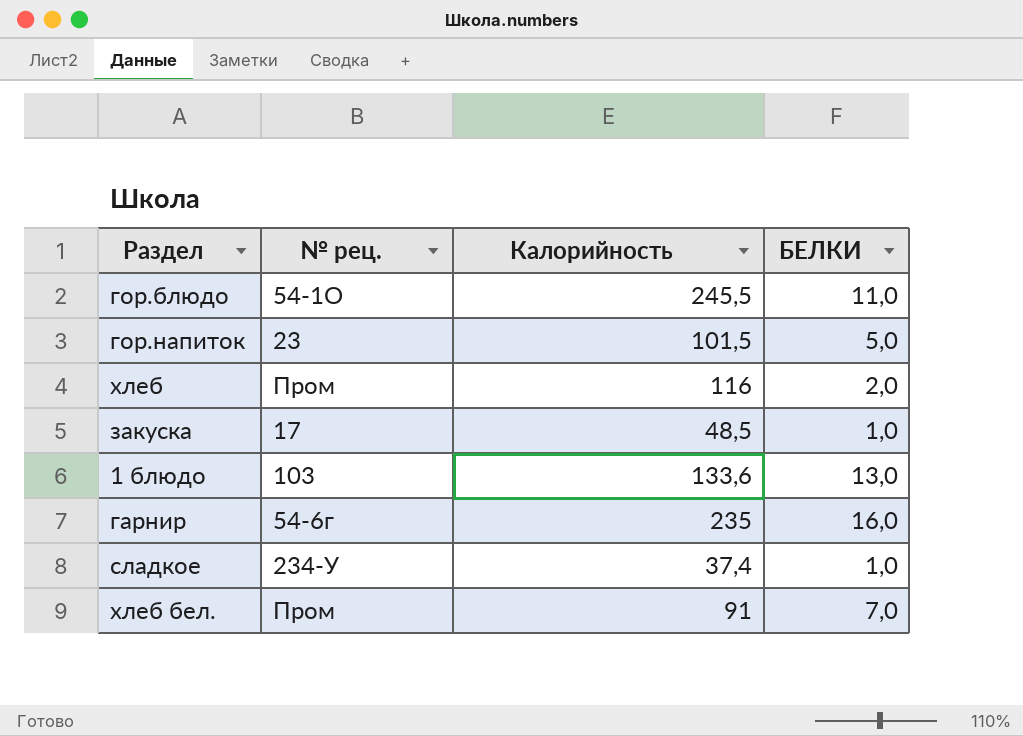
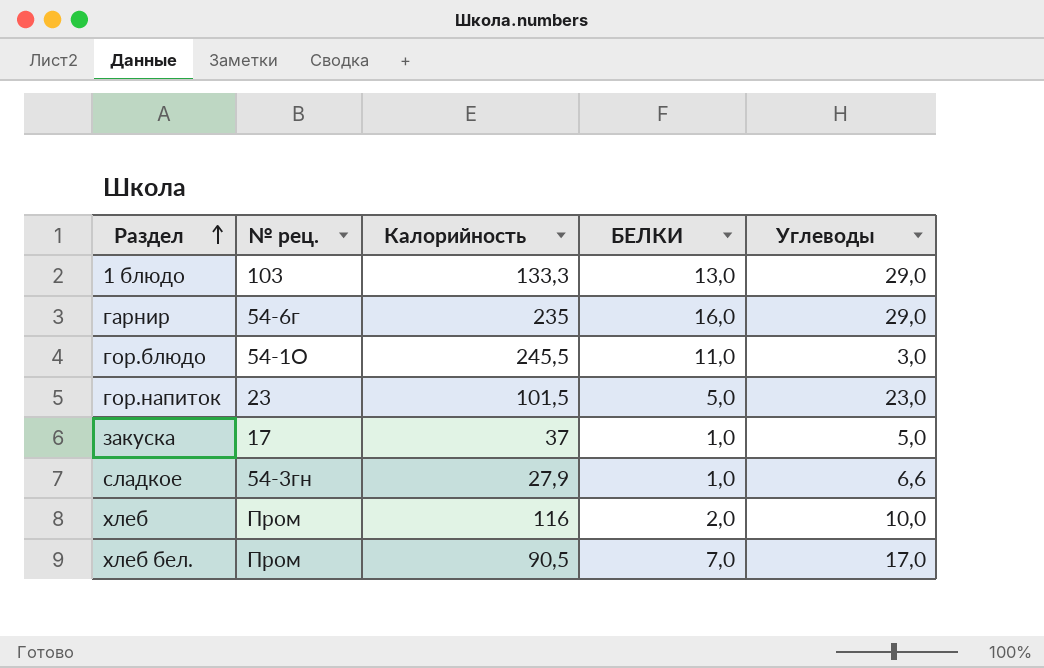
row order: none -> Раздел ascending
column Углеводы | position: none -> 5
1 блюдо | Калорийность: 133,6 -> 133,3
закуска | Калорийность: 48,5 -> 37
сладкое | № рец.: 234-У -> 54-3гн
сладкое | Калорийность: 37,4 -> 27,9
хлеб бел. | Калорийность: 91 -> 90,5

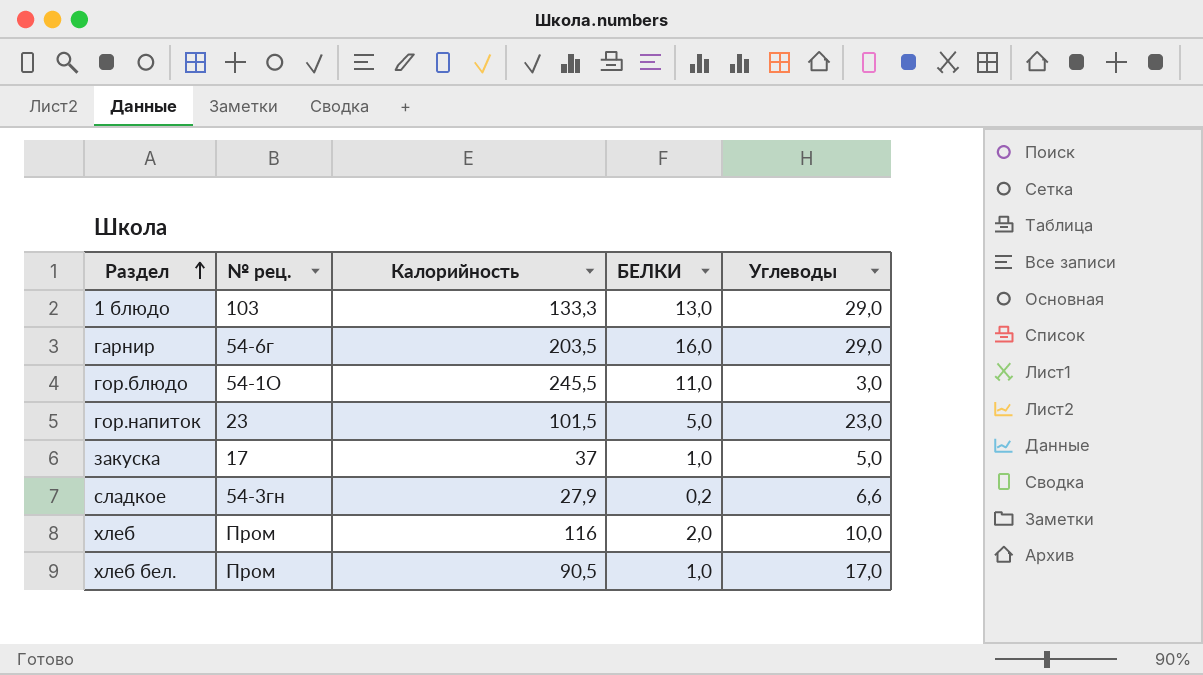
гарнир | Калорийность: 235 -> 203,5
сладкое | БЕЛКИ: 1,0 -> 0,2
хлеб бел. | БЕЛКИ: 7,0 -> 1,0

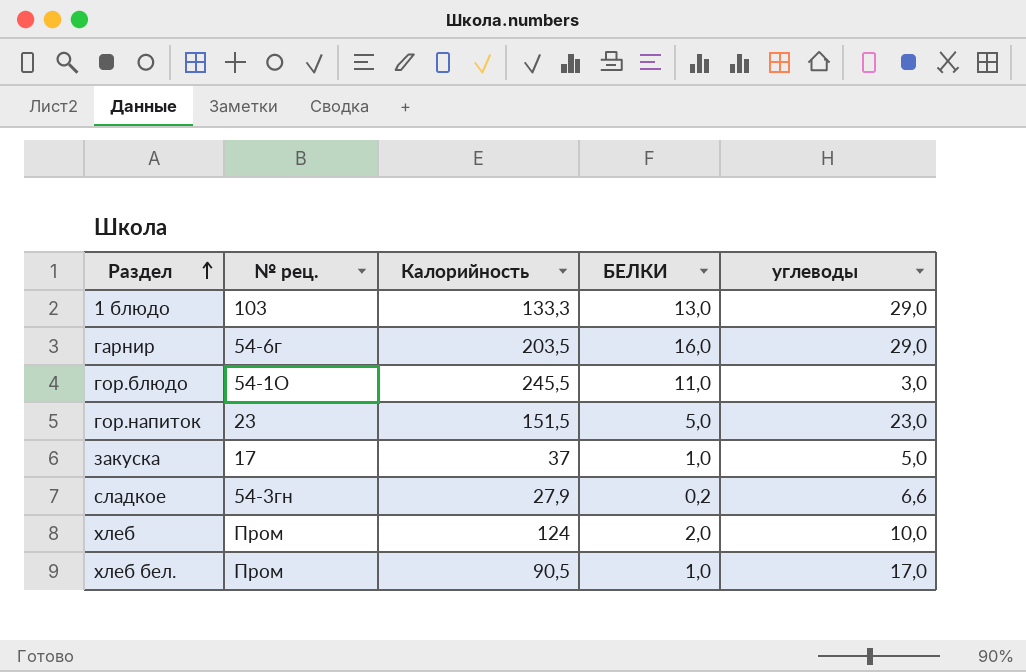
column name: Углеводы -> углеводы
гор.напиток | Калорийность: 101,5 -> 151,5
хлеб | Калорийность: 116 -> 124

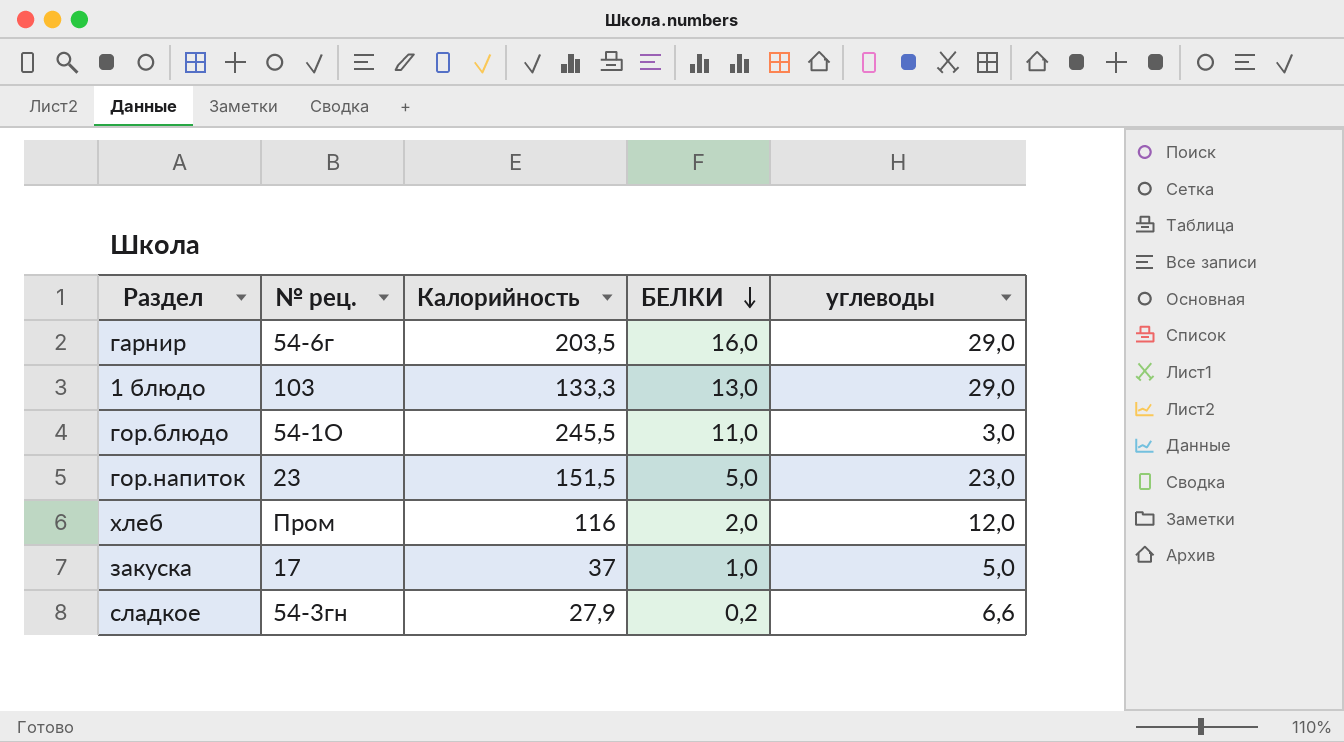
row order: Раздел ascending -> БЕЛКИ descending
row хлеб бел.: Пром | 90,5 | 1,0 | 17,0 -> none
хлеб | Калорийность: 124 -> 116
хлеб | углеводы: 10,0 -> 12,0

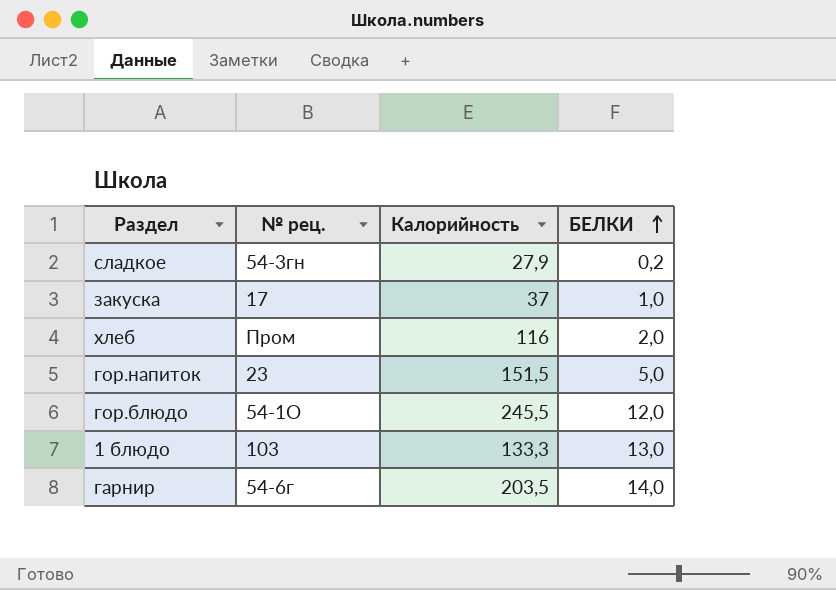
row order: БЕЛКИ descending -> БЕЛКИ ascending
column углеводы | position: 5 -> none
гор.блюдо | БЕЛКИ: 11,0 -> 12,0
гарнир | БЕЛКИ: 16,0 -> 14,0

